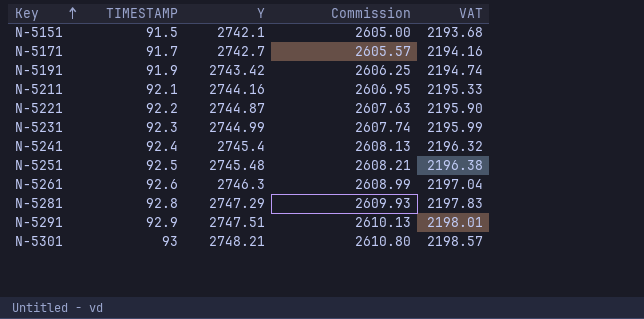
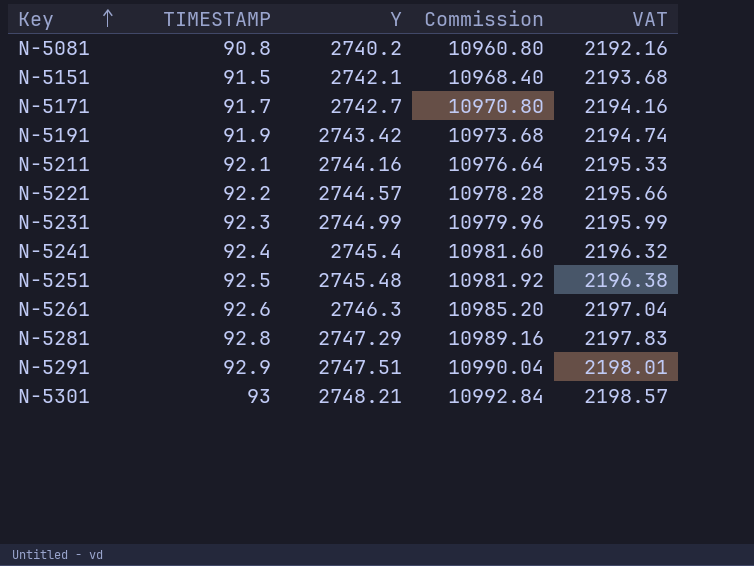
column Commission | formula: [Y] * 0.95 -> [Y] * 4
row N-5081: none -> 90.8 | 2740.2 | 10960.80 | 2192.16
N-5221 | Y: 2744.87 -> 2744.57
N-5221 | VAT: 2195.90 -> 2195.66

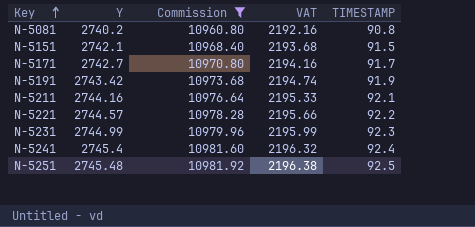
filter: none -> Commission <= 10981.92
column TIMESTAMP | position: 2 -> 5

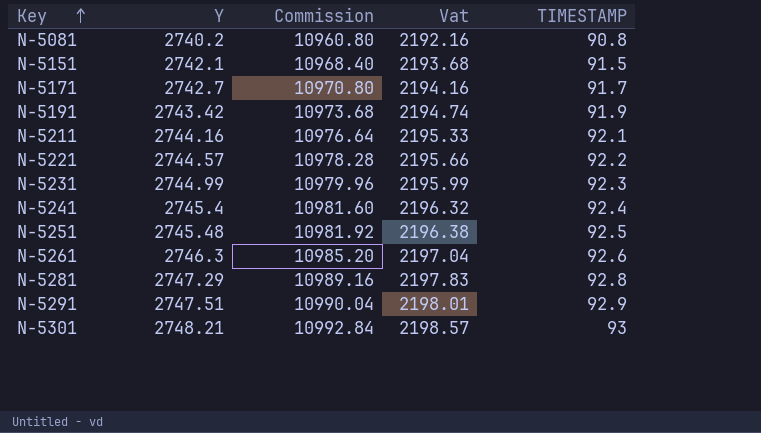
filter: Commission <= 10981.92 -> none
column name: VAT -> Vat

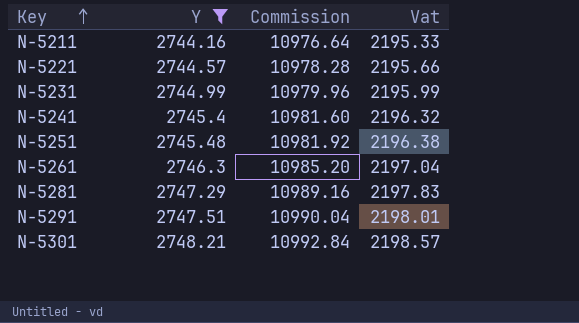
filter: none -> Y >= 2744.16
column TIMESTAMP | position: 5 -> none

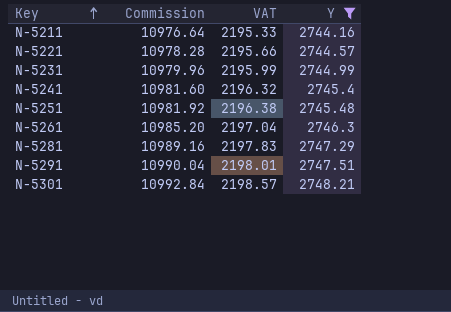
column name: Vat -> VAT
column Y | position: 2 -> 4

